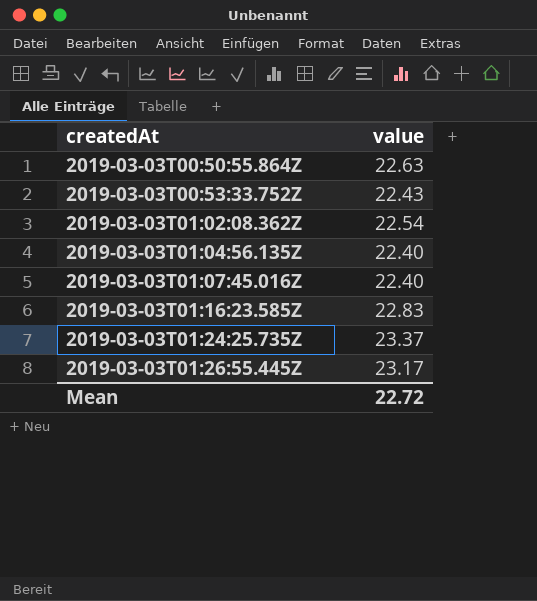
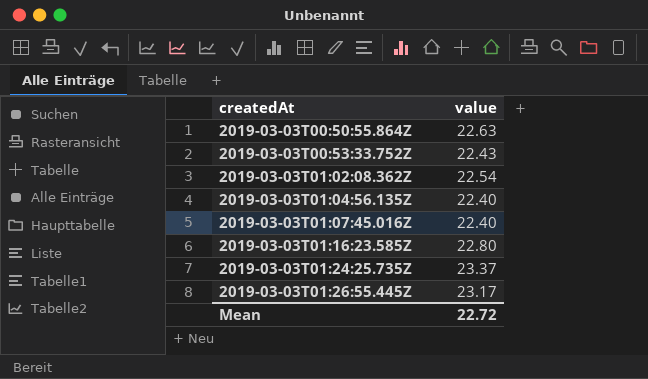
2019-03-03T01:16:23.585Z | value: 22.83 -> 22.80

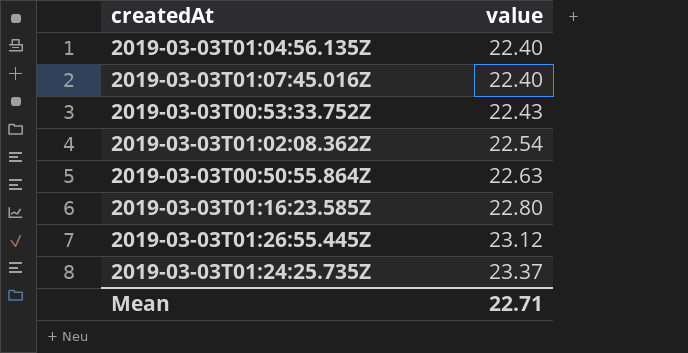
row order: createdAt ascending -> value ascending
2019-03-03T01:26:55.445Z | value: 23.17 -> 23.12
Mean | value: 22.72 -> 22.71

